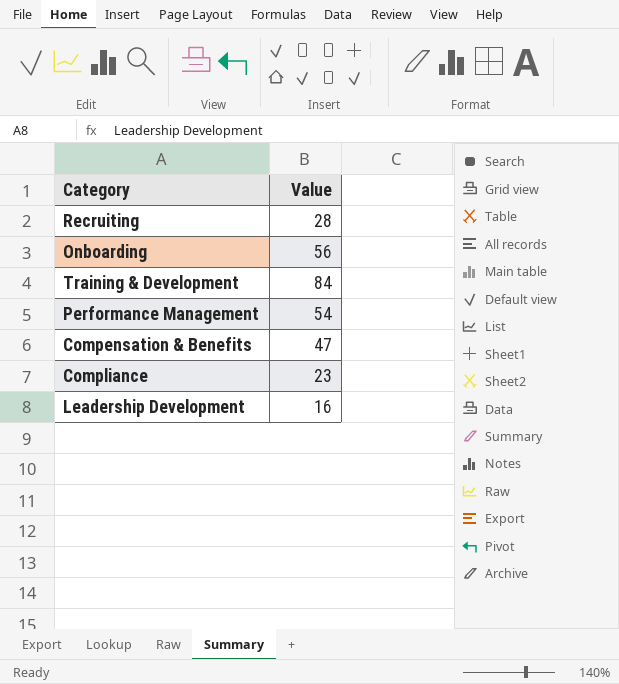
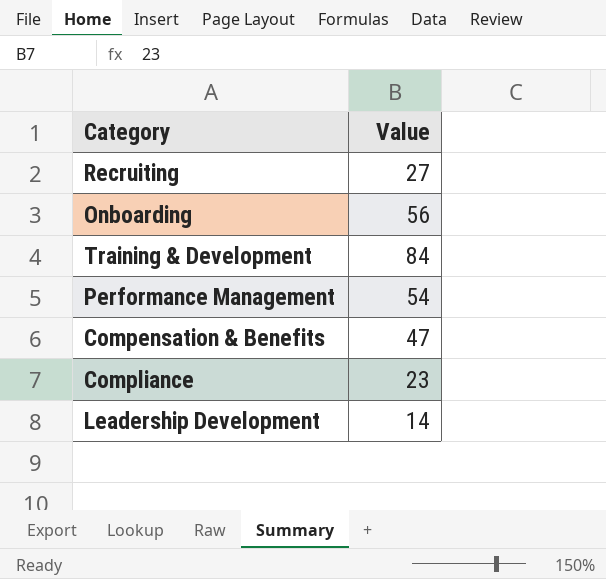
Recruiting | Value: 28 -> 27
Leadership Development | Value: 16 -> 14

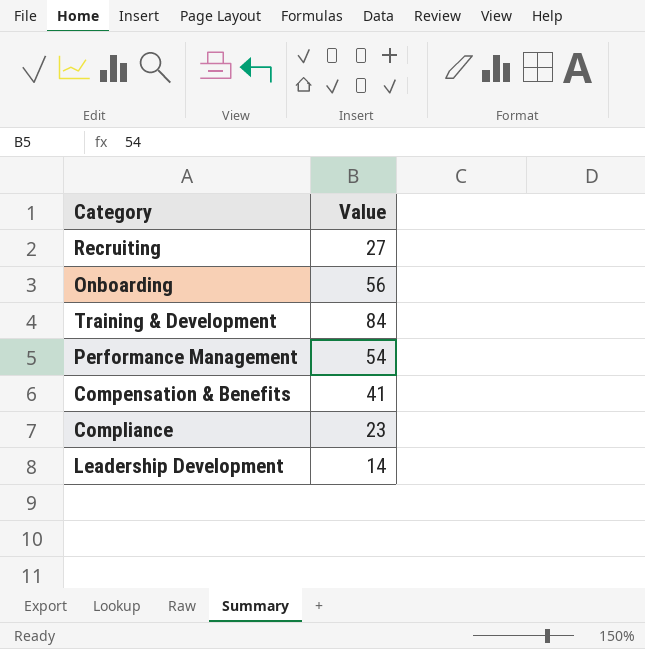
Compensation & Benefits | Value: 47 -> 41

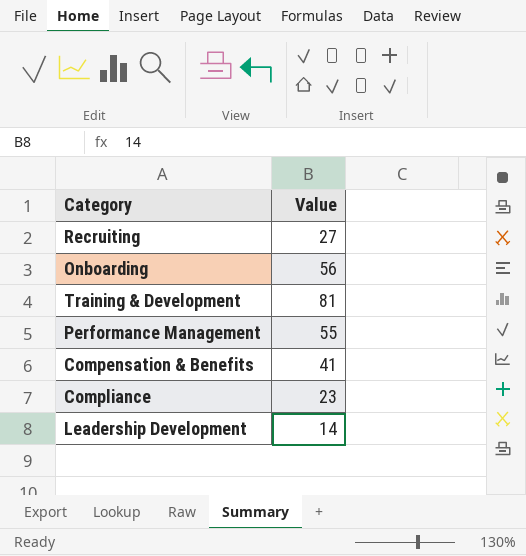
Training & Development | Value: 84 -> 81
Performance Management | Value: 54 -> 55

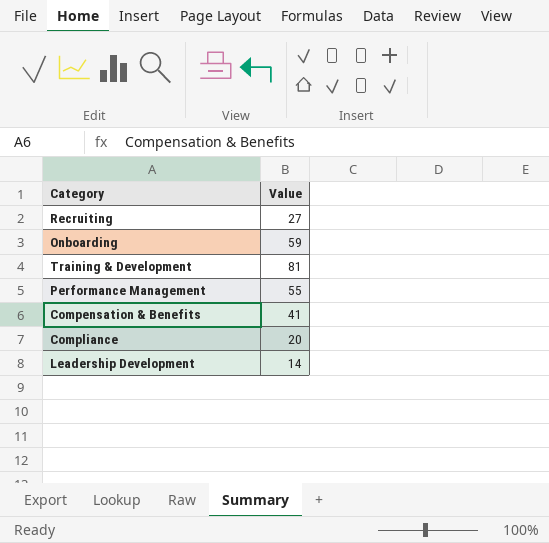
Onboarding | Value: 56 -> 59
Compliance | Value: 23 -> 20

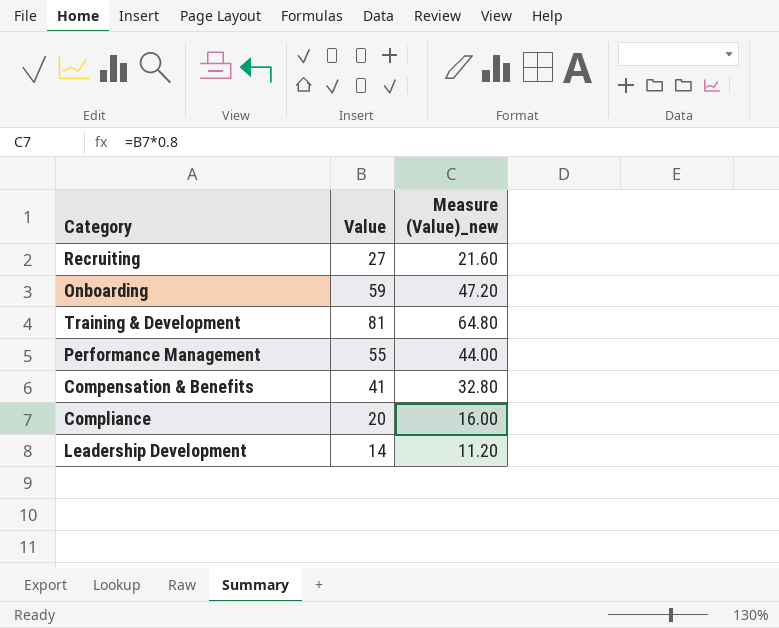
column Measure (Value)_new | formula: none -> [Value] * 0.8

